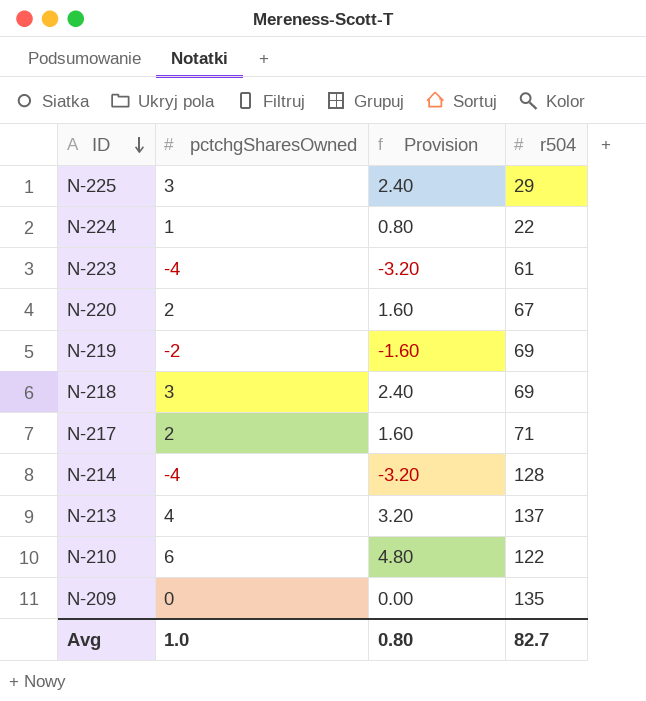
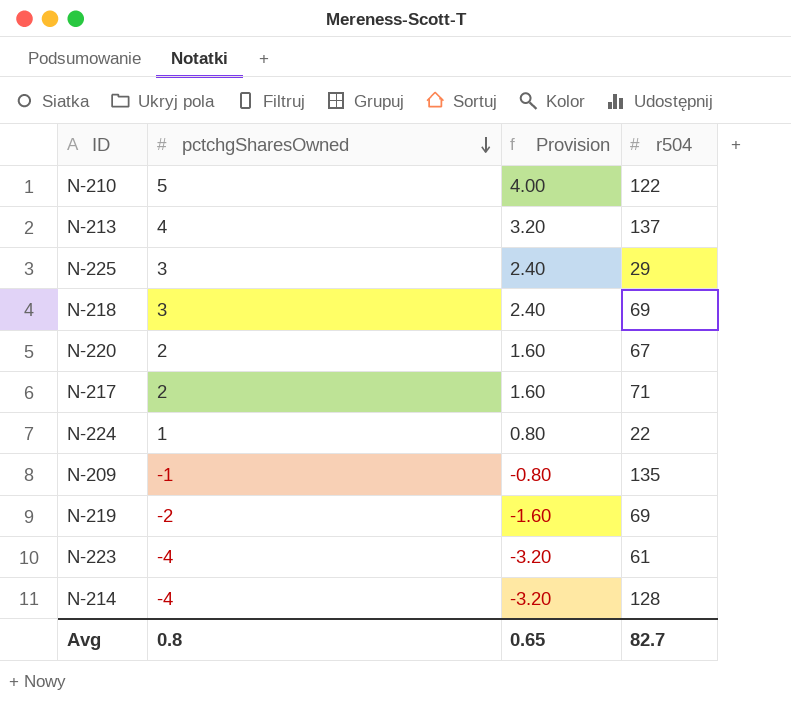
row order: ID descending -> pctchgSharesOwned descending
N-210 | pctchgSharesOwned: 6 -> 5
N-210 | Provision: 4.80 -> 4.00
N-209 | pctchgSharesOwned: 0 -> -1
N-209 | Provision: 0.00 -> -0.80
Avg | pctchgSharesOwned: 1.0 -> 0.8
Avg | Provision: 0.80 -> 0.65

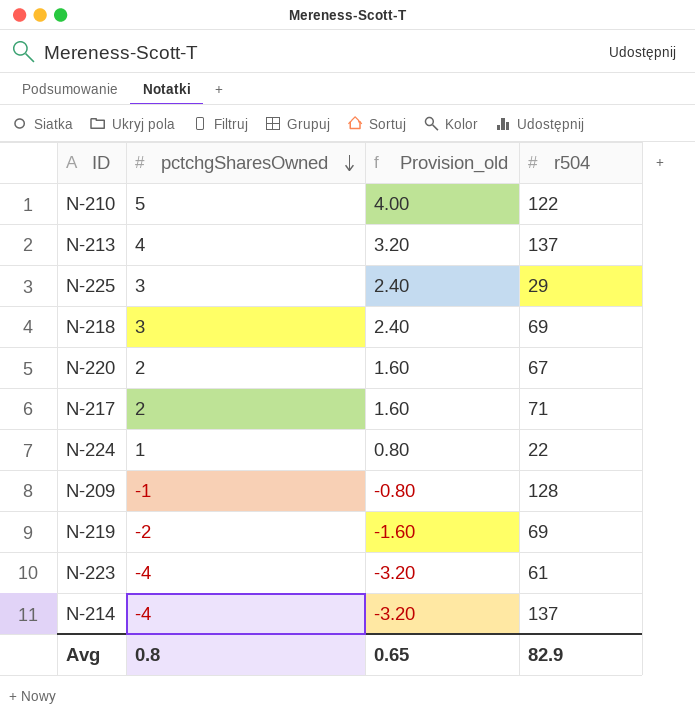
column name: Provision -> Provision_old
N-209 | r504: 135 -> 128
N-214 | r504: 128 -> 137
Avg | r504: 82.7 -> 82.9

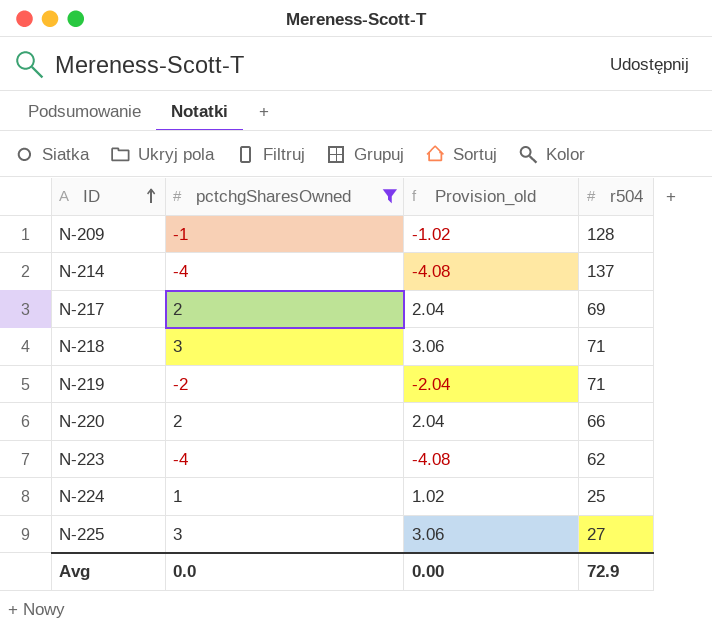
filter: none -> pctchgSharesOwned <= 3
row order: pctchgSharesOwned descending -> ID ascending
column Provision_old | formula: [pctchgSharesOwned] * 0.8 -> [pctchgSharesOwned] * 1.02
N-217 | r504: 71 -> 69
N-218 | r504: 69 -> 71
N-219 | r504: 69 -> 71
N-220 | r504: 67 -> 66
N-223 | r504: 61 -> 62
N-224 | r504: 22 -> 25
N-225 | r504: 29 -> 27
Avg | pctchgSharesOwned: 0.8 -> 0.0
Avg | Provision_old: 0.65 -> 0.00
Avg | r504: 82.9 -> 72.9

